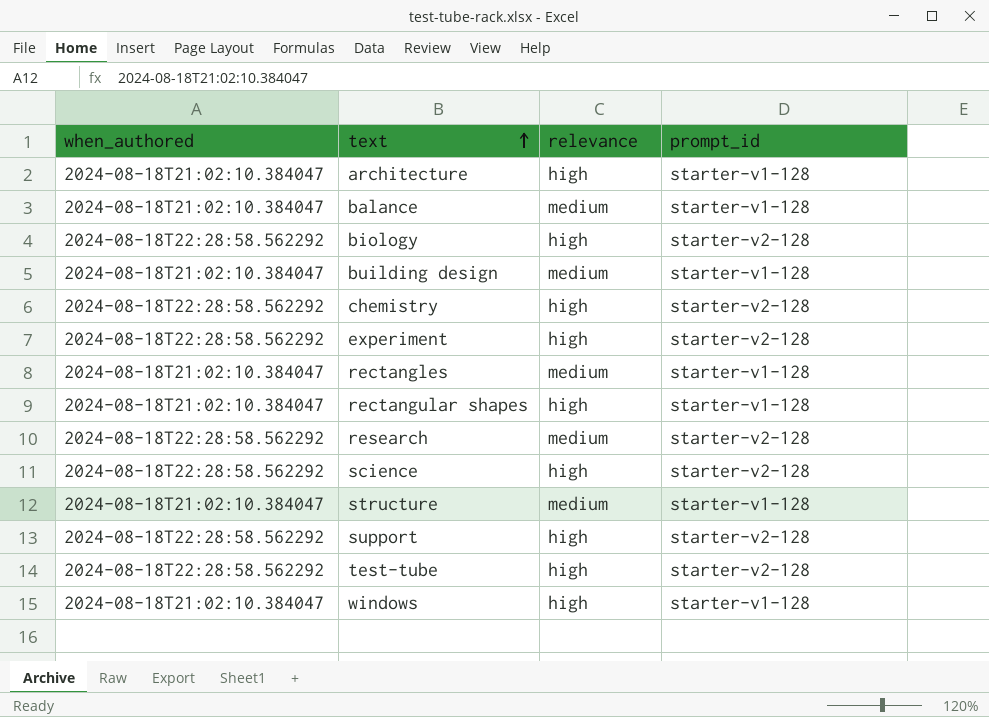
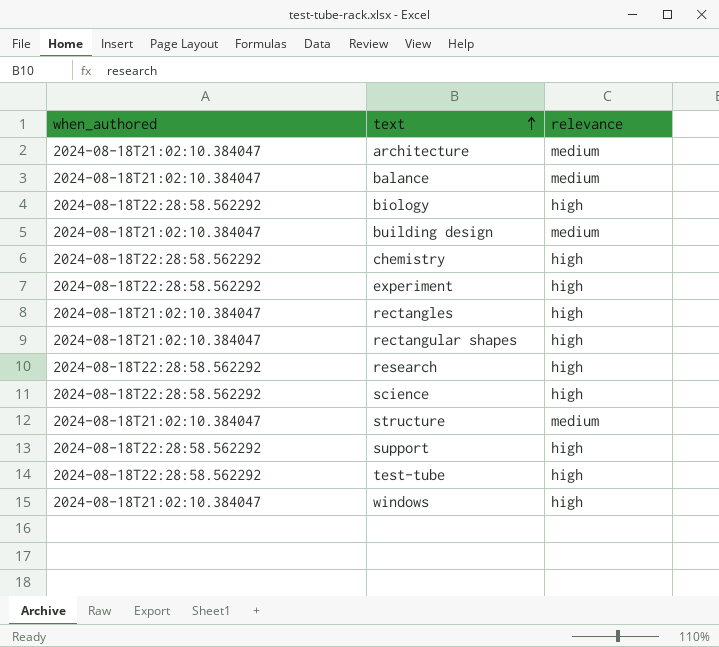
column prompt_id | position: 4 -> none
architecture | relevance: high -> medium
rectangles | relevance: medium -> high
research | relevance: medium -> high

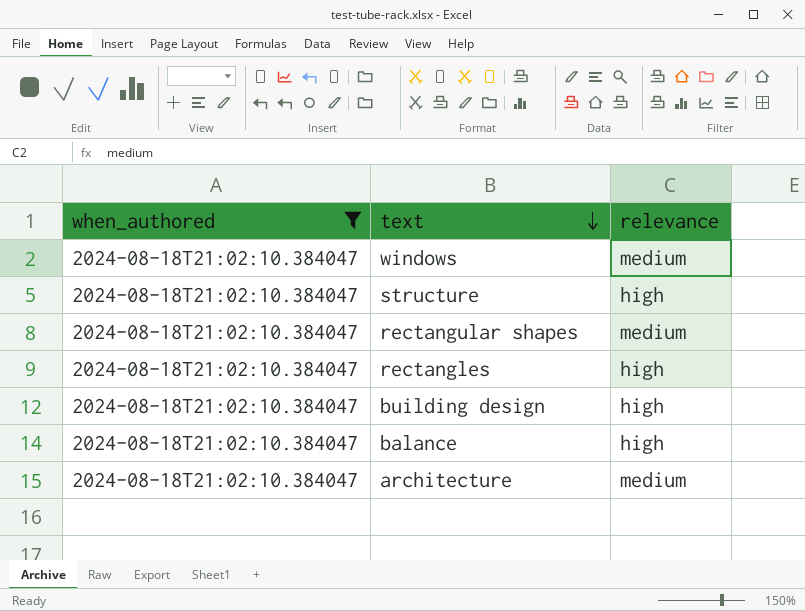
filter: none -> when_authored = 2024-08-18T21:02:10.384047
row order: text ascending -> text descending
windows | relevance: high -> medium
structure | relevance: medium -> high
rectangular shapes | relevance: high -> medium
building design | relevance: medium -> high
balance | relevance: medium -> high

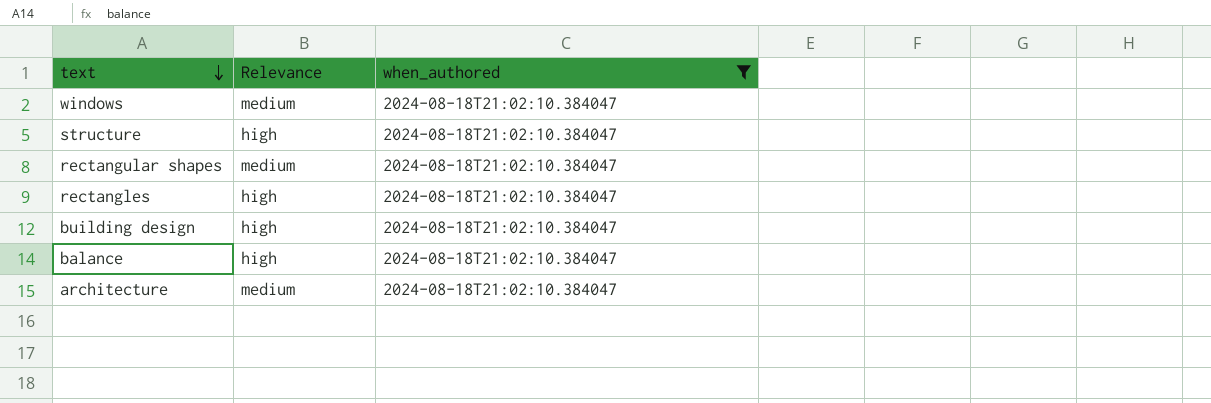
column name: relevance -> Relevance
column when_authored | position: 1 -> 3

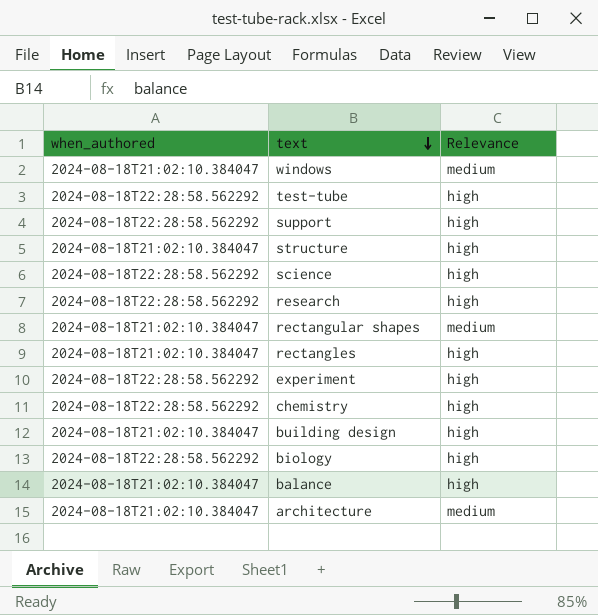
filter: when_authored = 2024-08-18T21:02:10.384047 -> none
column when_authored | position: 3 -> 1

